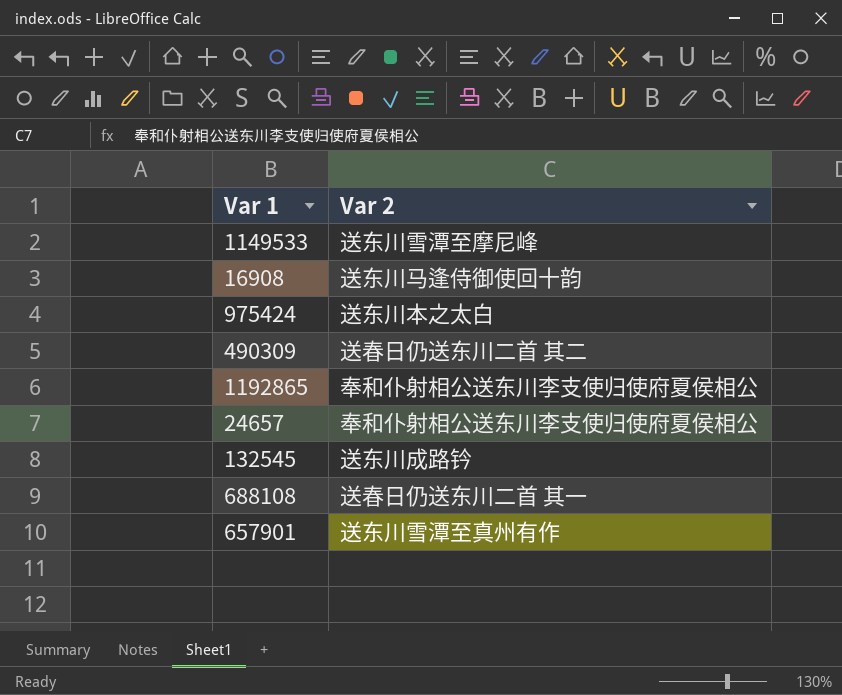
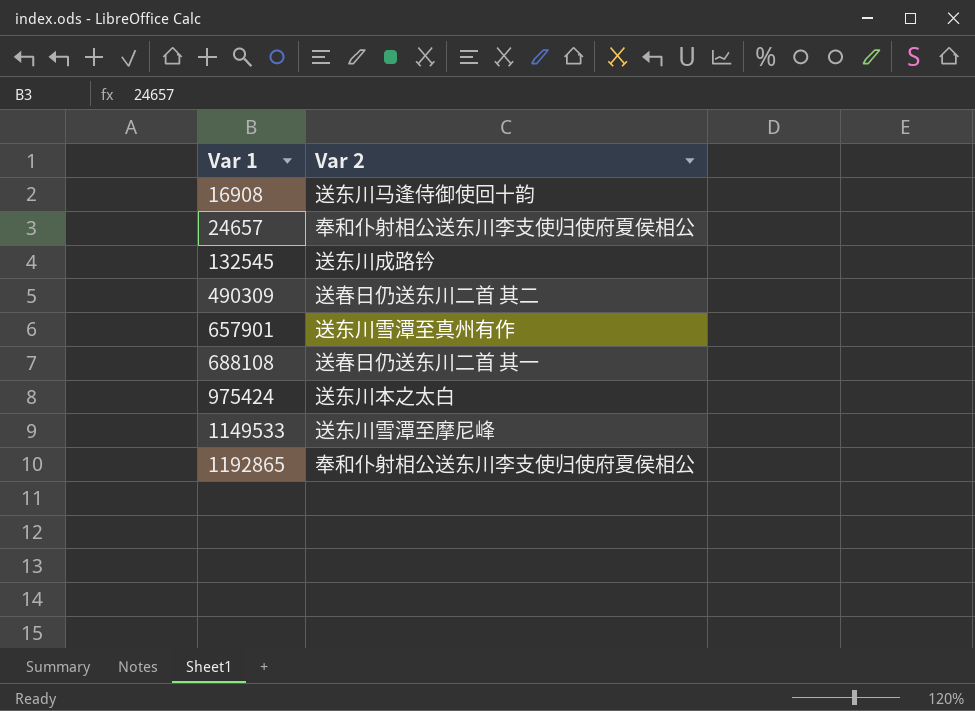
row order: none -> Var 1 ascending

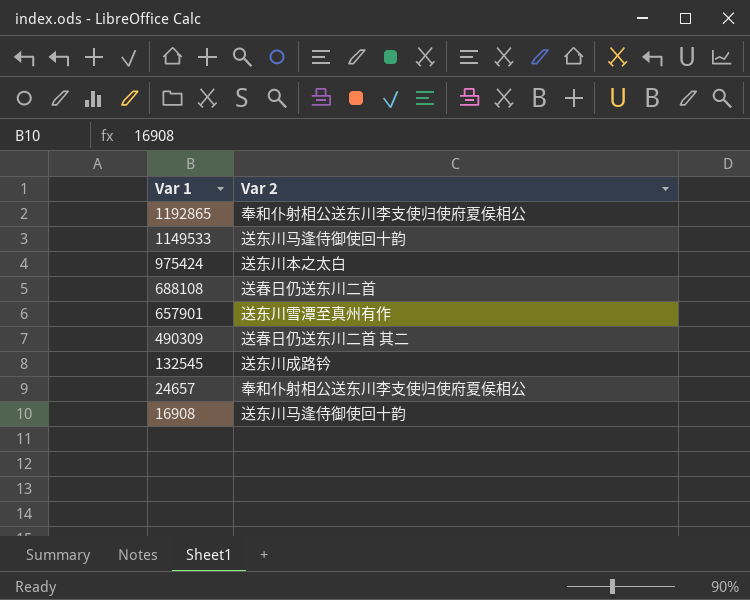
row order: Var 1 ascending -> Var 1 descending
1149533 | Var 2: 送东川雪潭至摩尼峰 -> 送东川马逢侍御使回十韵
688108 | Var 2: 送春日仍送东川二首 其一 -> 送春日仍送东川二首

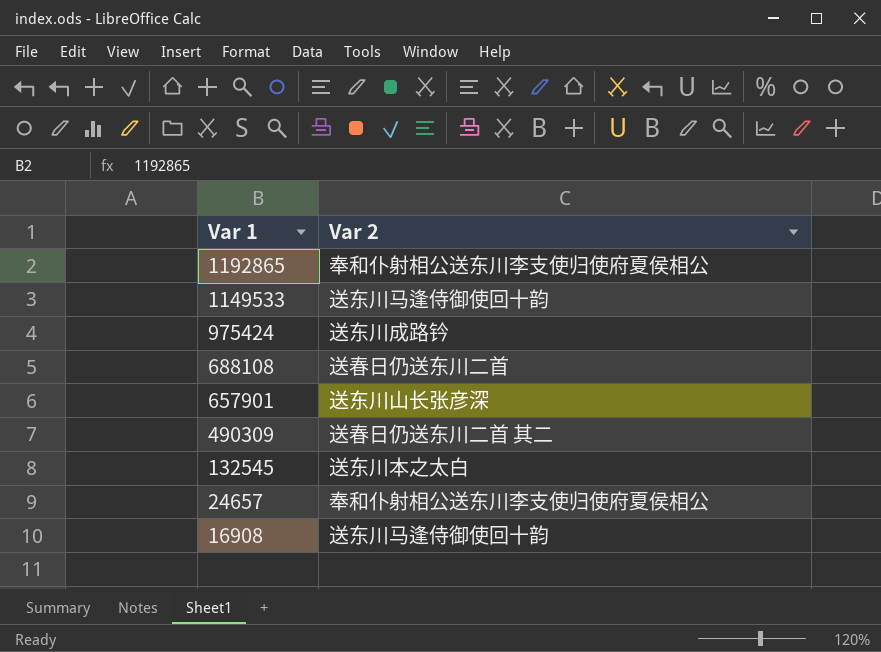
975424 | Var 2: 送东川本之太白 -> 送东川成路钤
657901 | Var 2: 送东川雪潭至真州有作 -> 送东川山长张彦深
132545 | Var 2: 送东川成路钤 -> 送东川本之太白

